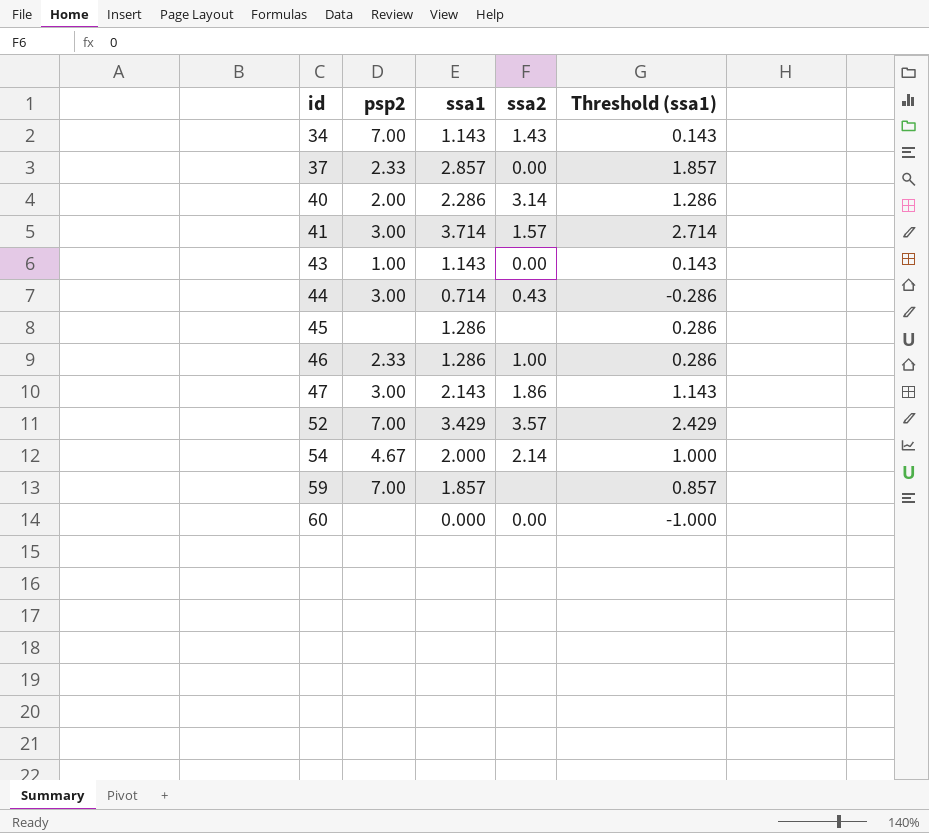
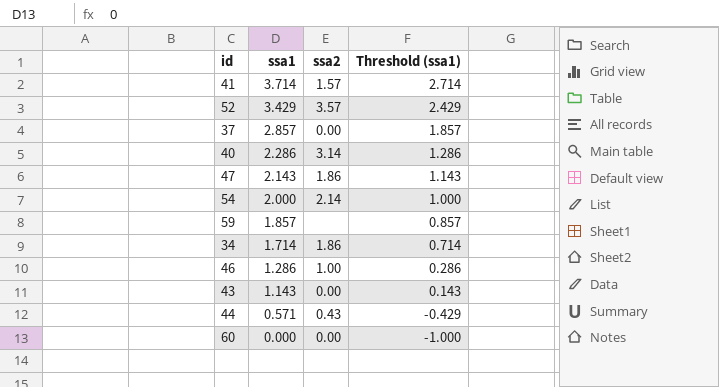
row order: id ascending -> ssa1 descending
column psp2 | position: 2 -> none
row 45: none | 1.286 | none | 0.286 -> none
34 | ssa1: 1.143 -> 1.714
34 | ssa2: 1.43 -> 1.86
34 | Threshold (ssa1): 0.143 -> 0.714
44 | ssa1: 0.714 -> 0.571
44 | Threshold (ssa1): -0.286 -> -0.429

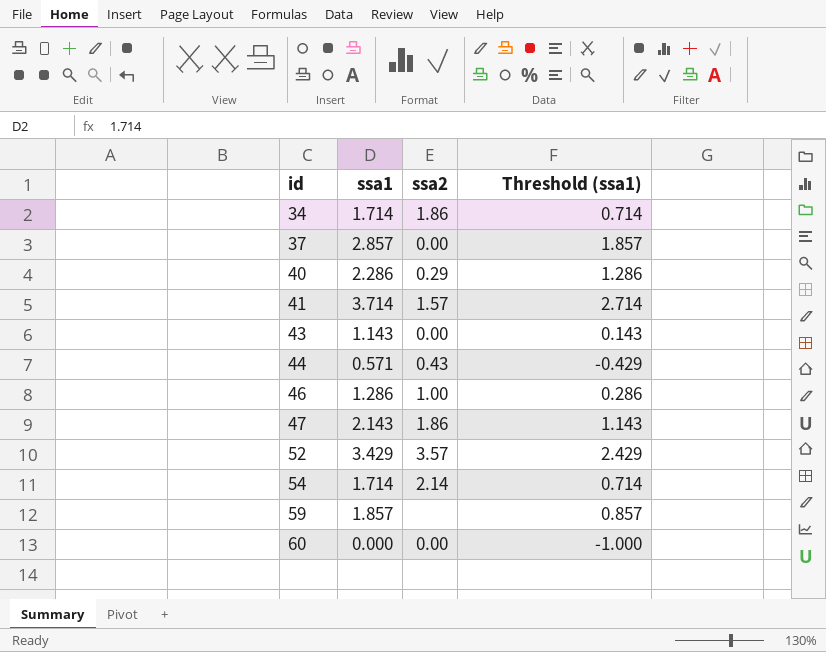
row order: ssa1 descending -> id ascending
40 | ssa2: 3.14 -> 0.29
54 | ssa1: 2.000 -> 1.714
54 | Threshold (ssa1): 1.000 -> 0.714

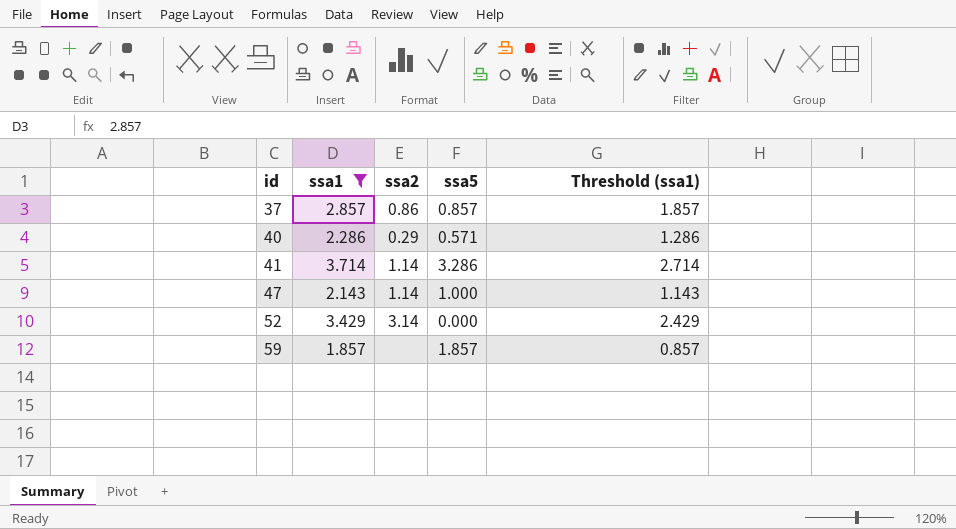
filter: none -> ssa1 >= 1.857
column ssa5 | position: none -> 4
37 | ssa2: 0.00 -> 0.86
41 | ssa2: 1.57 -> 1.14
47 | ssa2: 1.86 -> 1.14
52 | ssa2: 3.57 -> 3.14

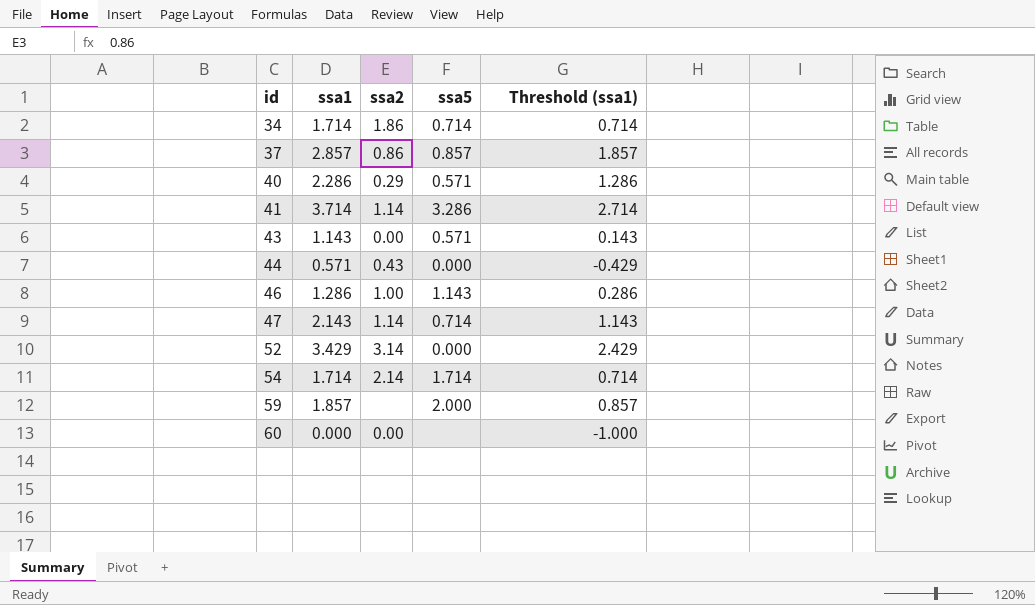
filter: ssa1 >= 1.857 -> none
47 | ssa5: 1.000 -> 0.714
59 | ssa5: 1.857 -> 2.000

